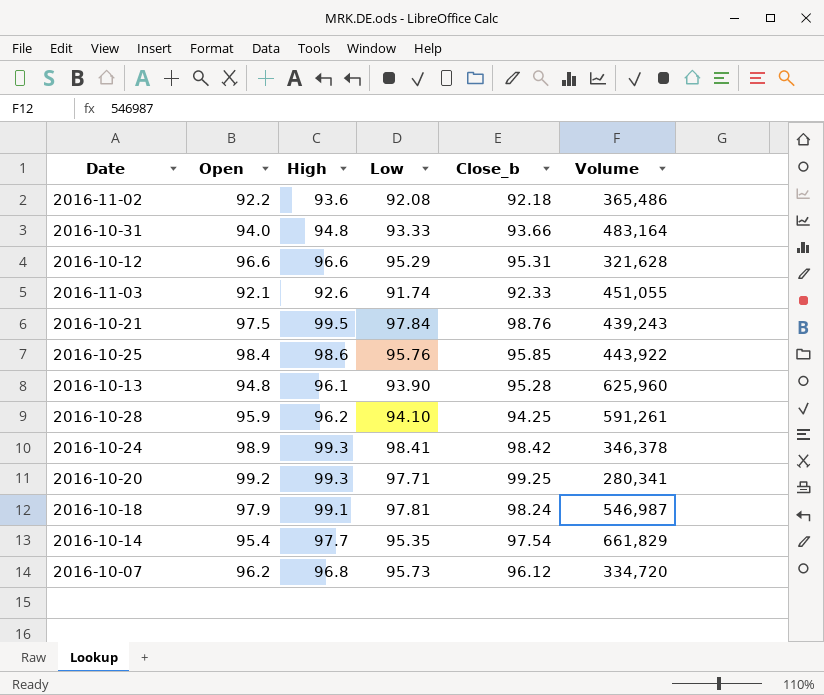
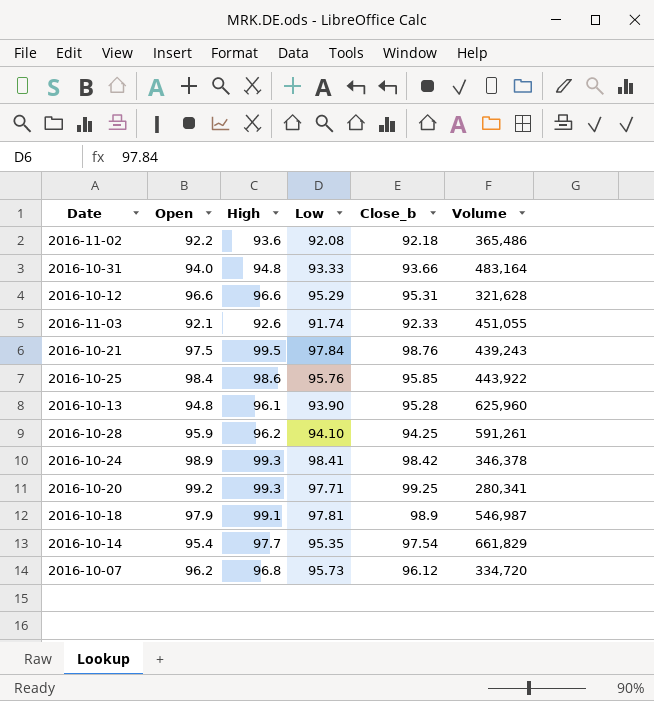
2016-10-18 | Close_b: 98.24 -> 98.9

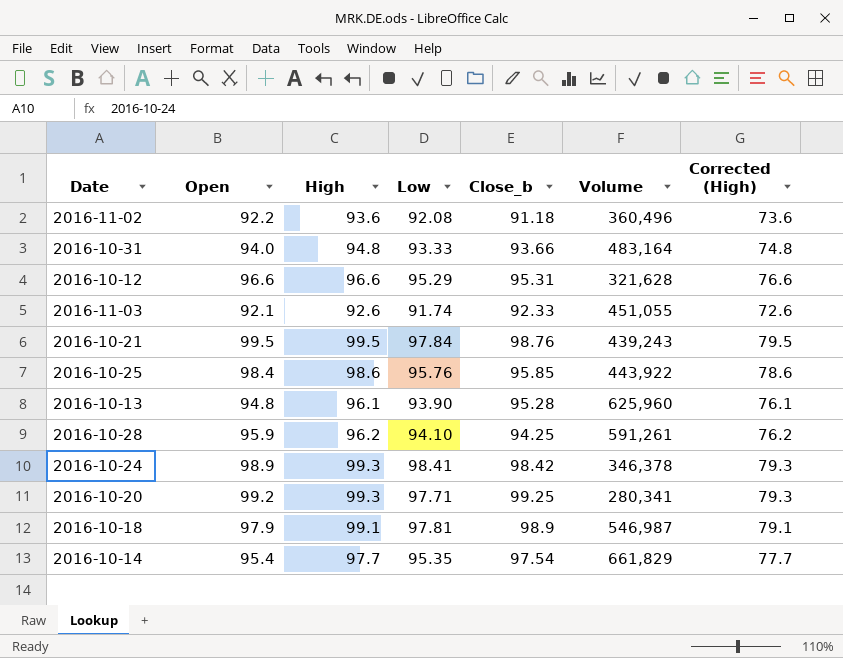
column Corrected (High) | formula: none -> [High] - 20
row 2016-10-07: 96.2 | 96.8 | 95.73 | 96.12 | 334,720 -> none
2016-11-02 | Close_b: 92.18 -> 91.18
2016-11-02 | Volume: 365,486 -> 360,496
2016-10-21 | Open: 97.5 -> 99.5

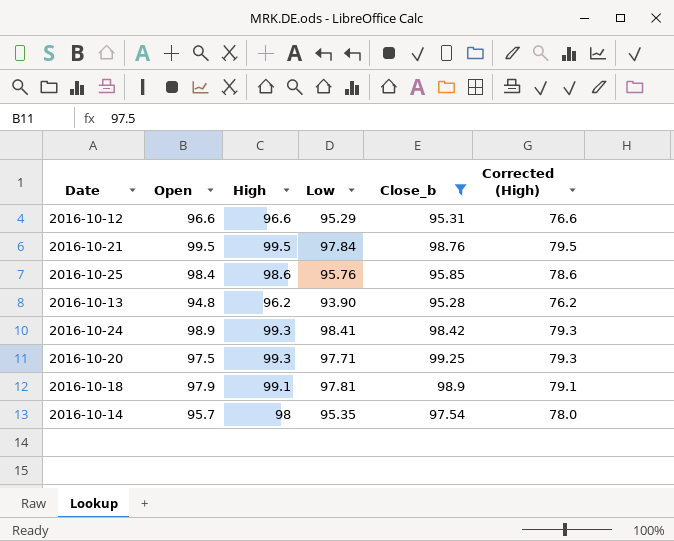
filter: none -> Close_b >= 95.28
column Volume | position: 6 -> none
2016-10-13 | High: 96.1 -> 96.2
2016-10-13 | Corrected (High): 76.1 -> 76.2
2016-10-20 | Open: 99.2 -> 97.5
2016-10-14 | Open: 95.4 -> 95.7
2016-10-14 | High: 97.7 -> 98
2016-10-14 | Corrected (High): 77.7 -> 78.0

